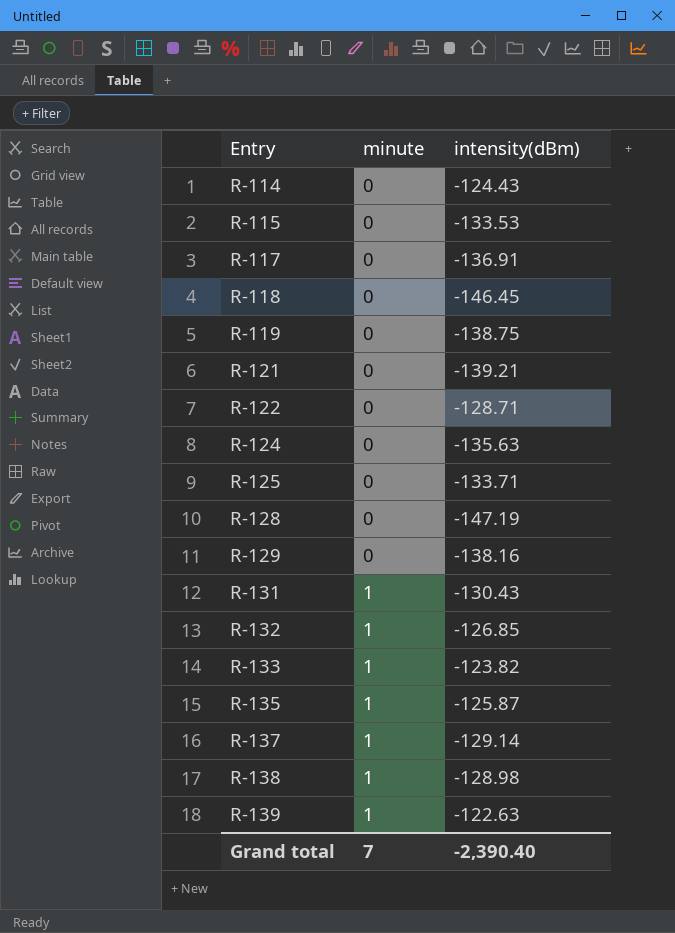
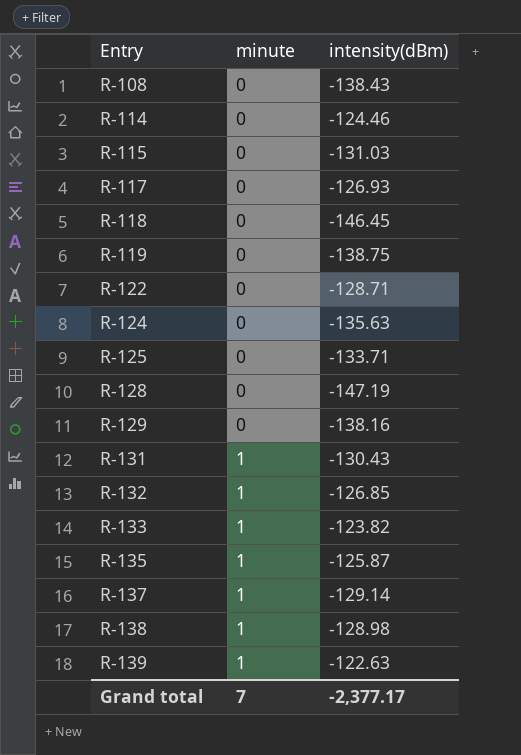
row R-121: 0 | -139.21 -> none
row R-108: none -> 0 | -138.43
R-114 | intensity(dBm): -124.43 -> -124.46
R-115 | intensity(dBm): -133.53 -> -131.03
R-117 | intensity(dBm): -136.91 -> -126.93
Grand total | intensity(dBm): -2,390.40 -> -2,377.17

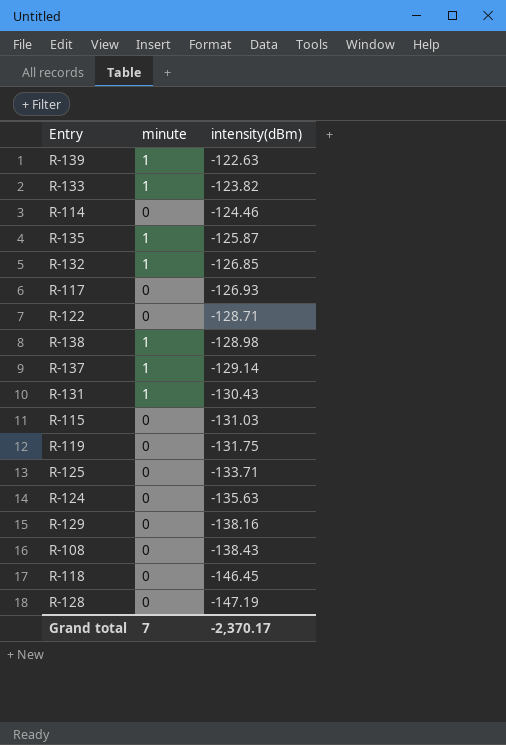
row order: Entry ascending -> intensity(dBm) descending
R-119 | intensity(dBm): -138.75 -> -131.75
Grand total | intensity(dBm): -2,377.17 -> -2,370.17

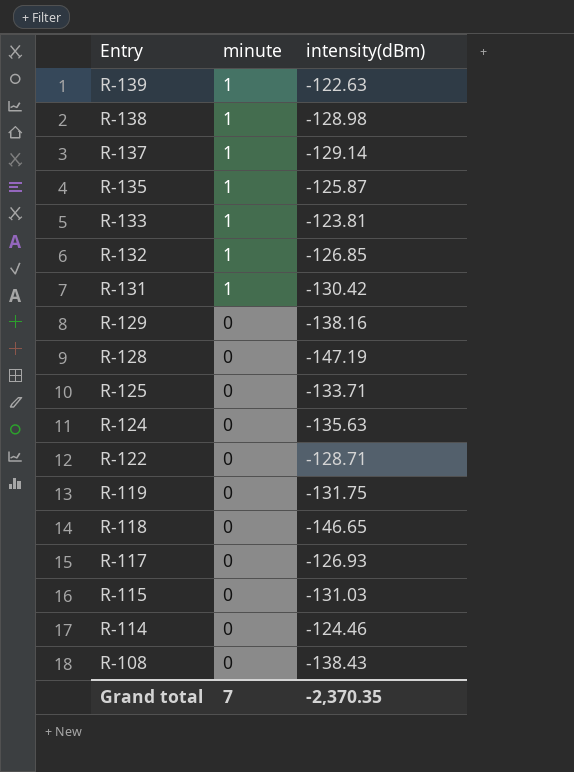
row order: intensity(dBm) descending -> Entry descending
R-133 | intensity(dBm): -123.82 -> -123.81
R-131 | intensity(dBm): -130.43 -> -130.42
R-118 | intensity(dBm): -146.45 -> -146.65
Grand total | intensity(dBm): -2,370.17 -> -2,370.35

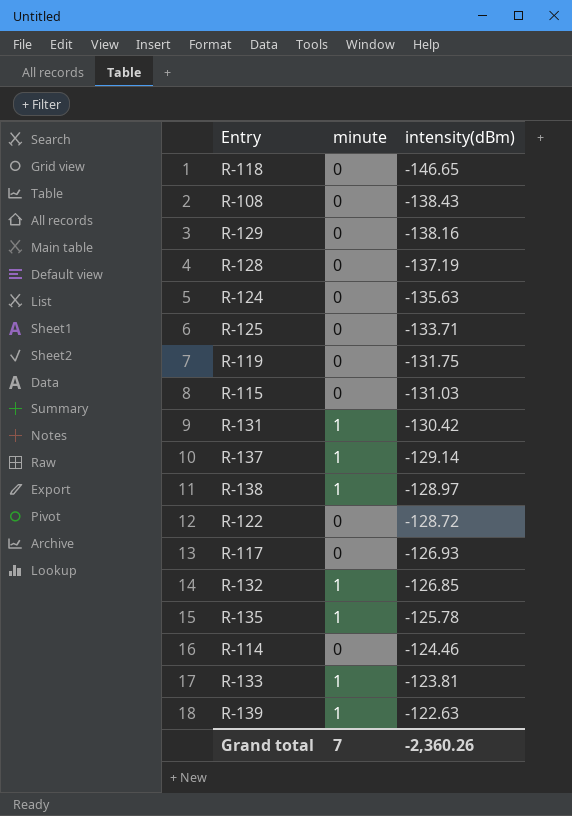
row order: Entry descending -> intensity(dBm) ascending
R-128 | intensity(dBm): -147.19 -> -137.19
R-138 | intensity(dBm): -128.98 -> -128.97
R-122 | intensity(dBm): -128.71 -> -128.72
R-135 | intensity(dBm): -125.87 -> -125.78
Grand total | intensity(dBm): -2,370.35 -> -2,360.26

